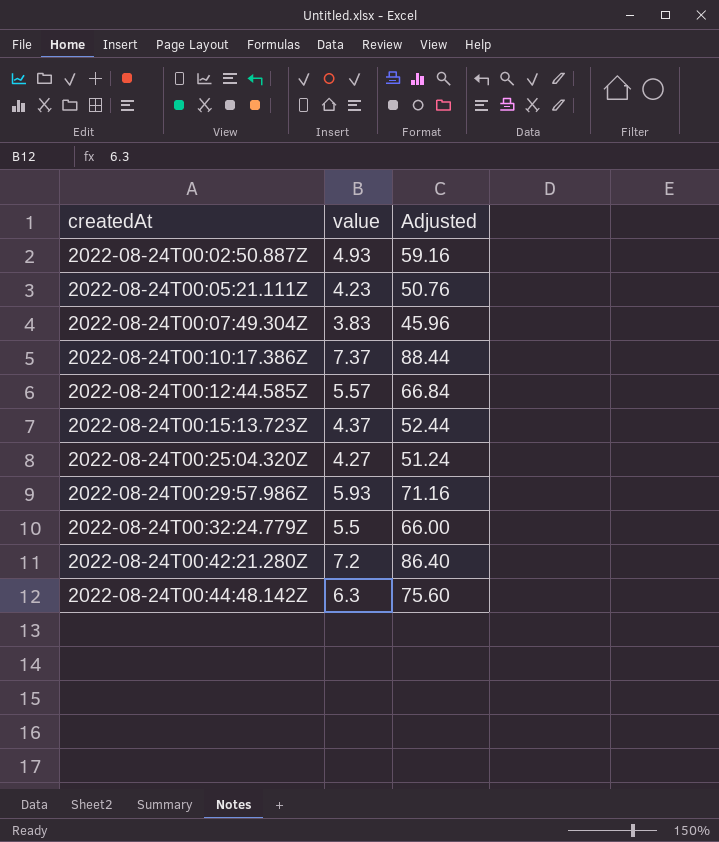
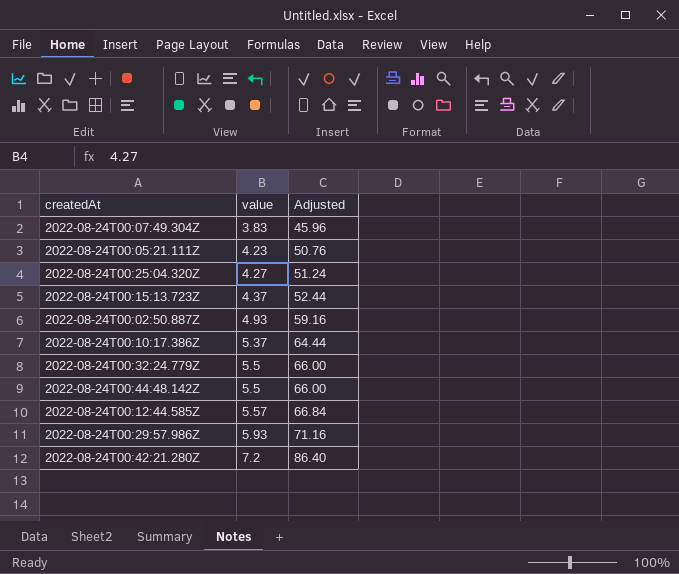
row order: createdAt ascending -> value ascending
2022-08-24T00:10:17.386Z | value: 7.37 -> 5.37
2022-08-24T00:10:17.386Z | Adjusted: 88.44 -> 64.44
2022-08-24T00:44:48.142Z | value: 6.3 -> 5.5
2022-08-24T00:44:48.142Z | Adjusted: 75.60 -> 66.00

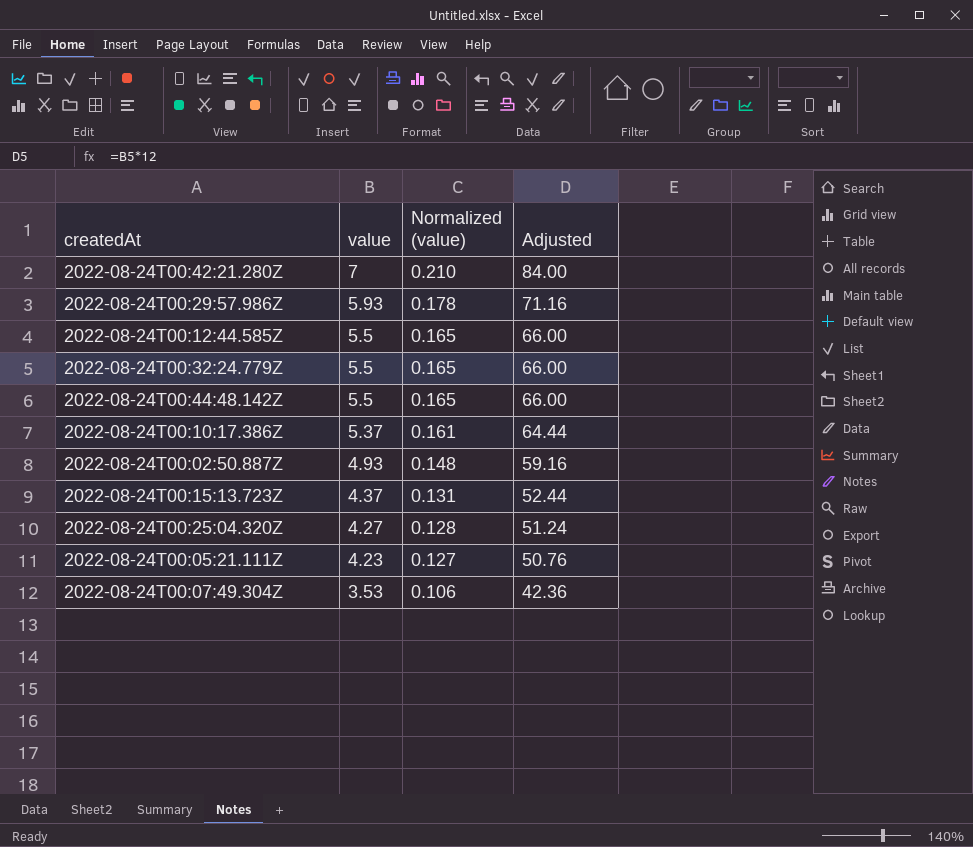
row order: value ascending -> value descending
column Normalized (value) | formula: none -> [value] * 0.03
2022-08-24T00:42:21.280Z | value: 7.2 -> 7
2022-08-24T00:42:21.280Z | Adjusted: 86.40 -> 84.00
2022-08-24T00:12:44.585Z | value: 5.57 -> 5.5
2022-08-24T00:12:44.585Z | Adjusted: 66.84 -> 66.00
2022-08-24T00:07:49.304Z | value: 3.83 -> 3.53
2022-08-24T00:07:49.304Z | Adjusted: 45.96 -> 42.36

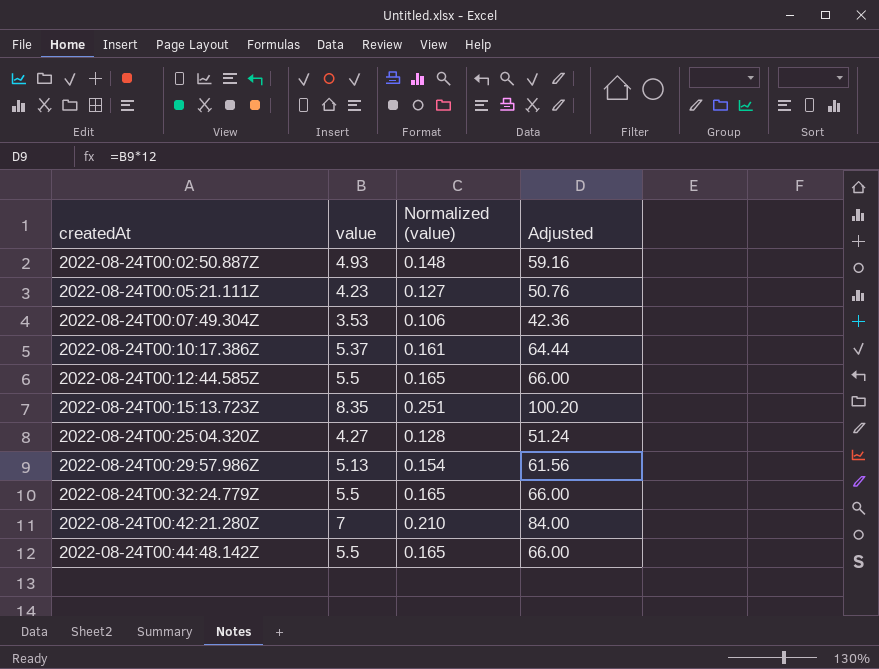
row order: value descending -> createdAt ascending
2022-08-24T00:15:13.723Z | value: 4.37 -> 8.35
2022-08-24T00:15:13.723Z | Normalized (value): 0.131 -> 0.251
2022-08-24T00:15:13.723Z | Adjusted: 52.44 -> 100.20
2022-08-24T00:29:57.986Z | value: 5.93 -> 5.13
2022-08-24T00:29:57.986Z | Normalized (value): 0.178 -> 0.154
2022-08-24T00:29:57.986Z | Adjusted: 71.16 -> 61.56

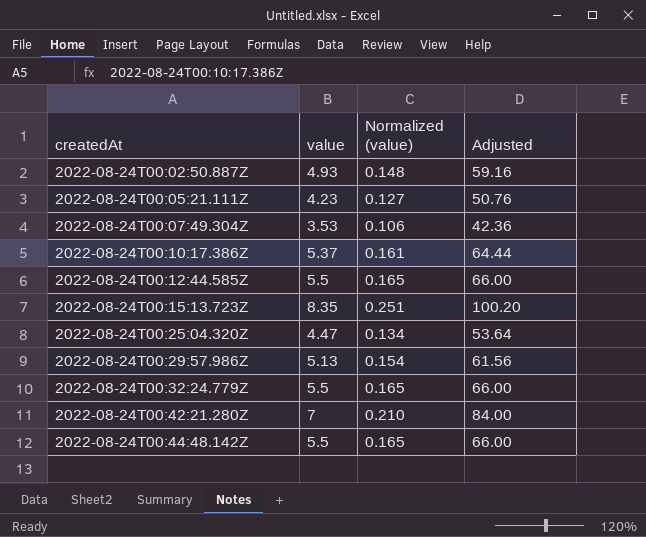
2022-08-24T00:25:04.320Z | value: 4.27 -> 4.47
2022-08-24T00:25:04.320Z | Normalized (value): 0.128 -> 0.134
2022-08-24T00:25:04.320Z | Adjusted: 51.24 -> 53.64

